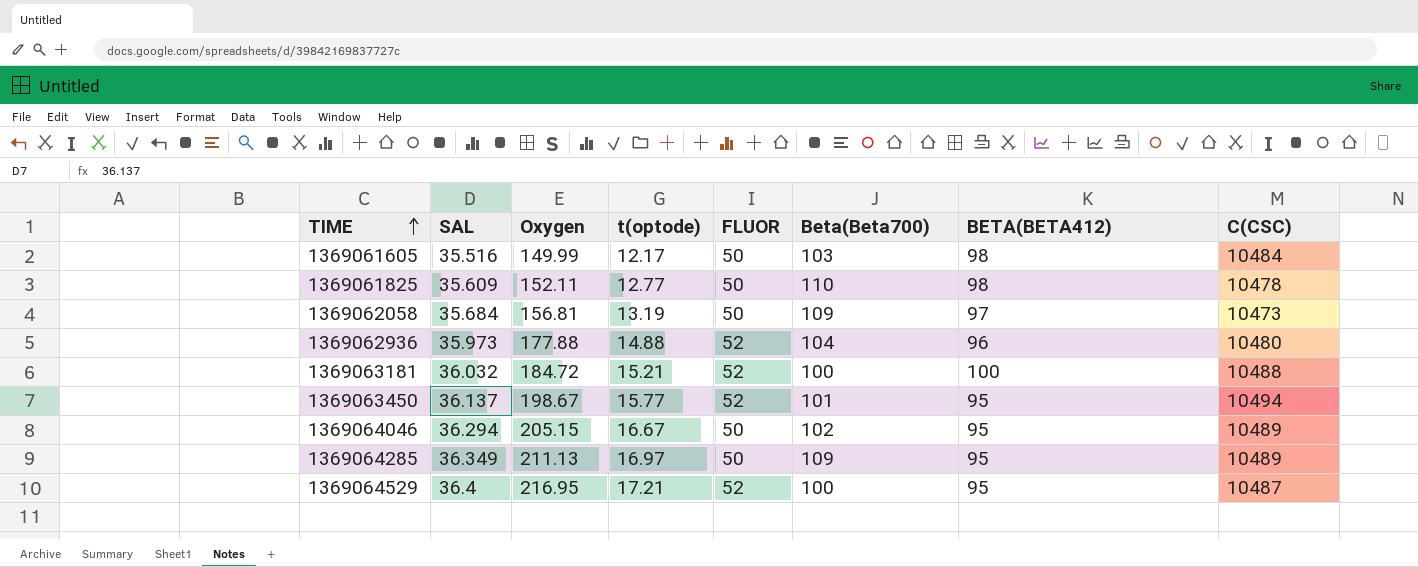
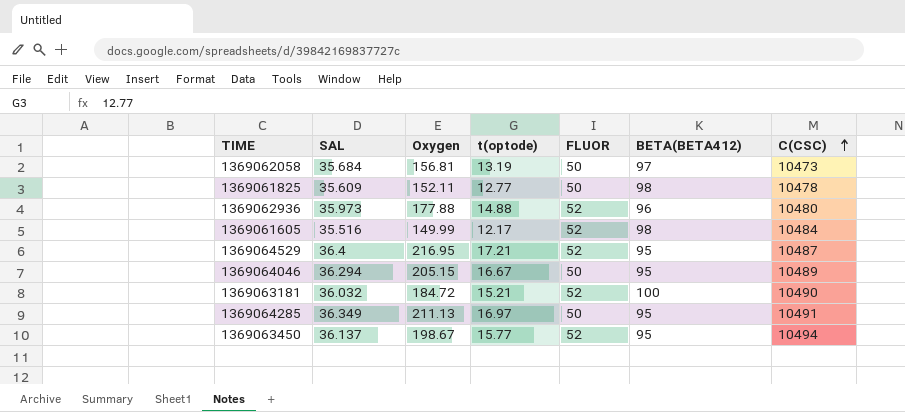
row order: TIME ascending -> C(CSC) ascending
column Beta(Beta700) | position: 6 -> none
1369061605 | FLUOR: 50 -> 52
1369063181 | C(CSC): 10488 -> 10490
1369064285 | C(CSC): 10489 -> 10491

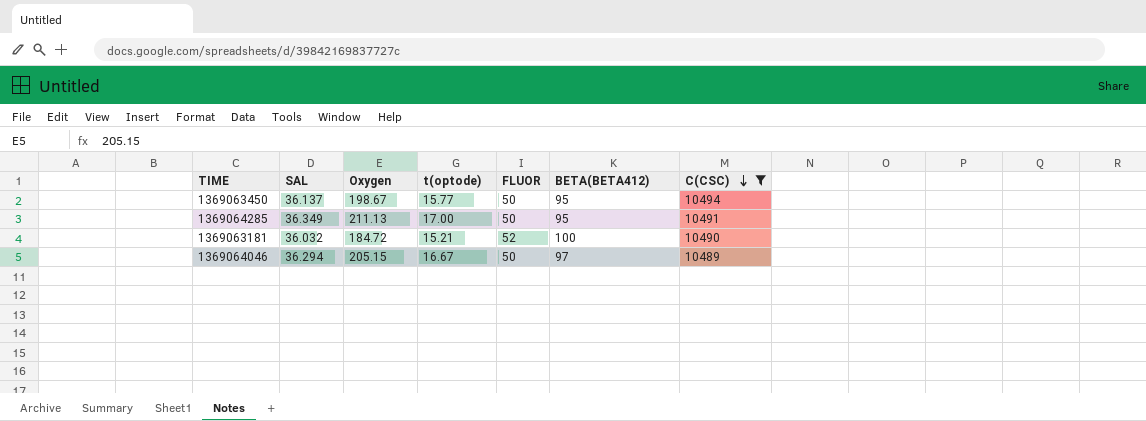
filter: none -> C(CSC) >= 10489
row order: C(CSC) ascending -> C(CSC) descending
1369063450 | FLUOR: 52 -> 50
1369064285 | t(optode): 16.97 -> 17.00
1369064046 | BETA(BETA412): 95 -> 97

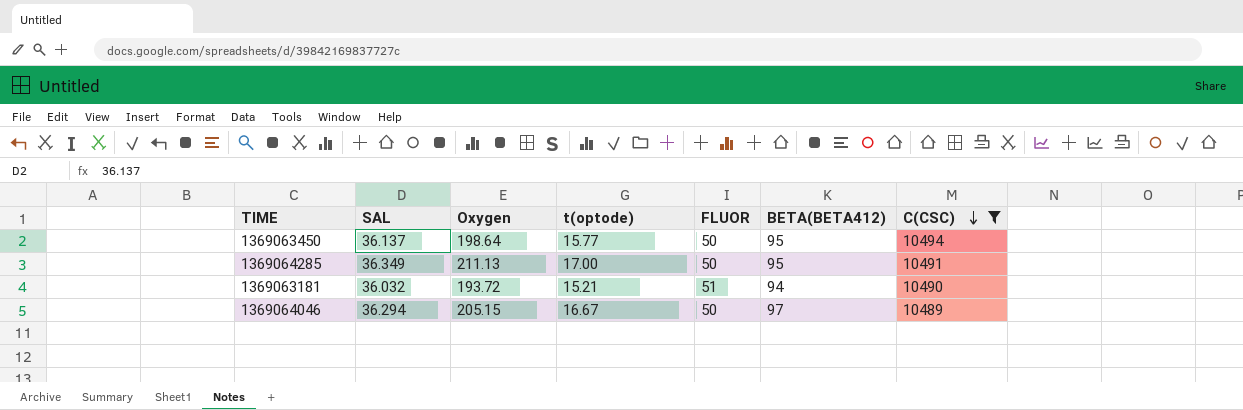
1369063450 | Oxygen: 198.67 -> 198.64
1369063181 | Oxygen: 184.72 -> 193.72
1369063181 | FLUOR: 52 -> 51
1369063181 | BETA(BETA412): 100 -> 94

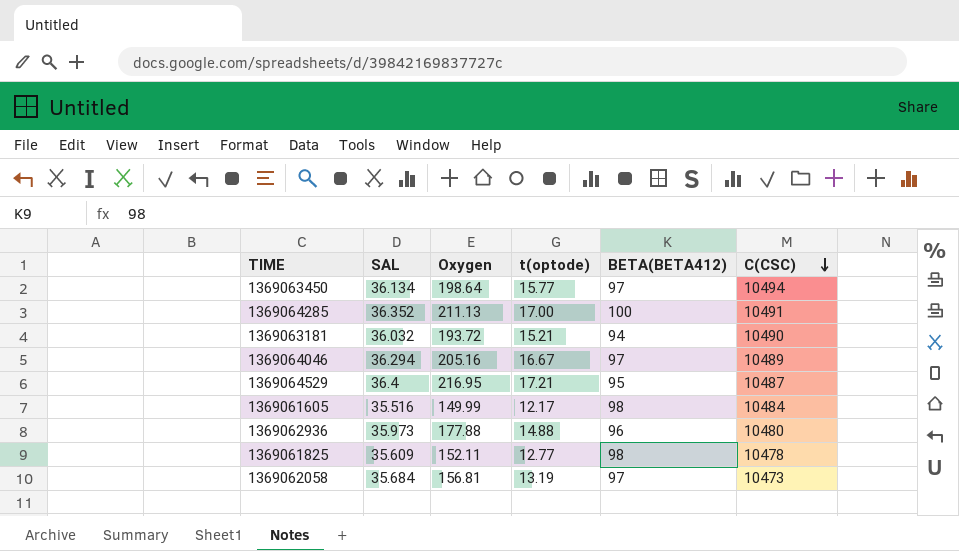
filter: C(CSC) >= 10489 -> none
column FLUOR | position: 5 -> none
1369063450 | SAL: 36.137 -> 36.134
1369063450 | BETA(BETA412): 95 -> 97
1369064285 | SAL: 36.349 -> 36.352
1369064285 | BETA(BETA412): 95 -> 100
1369064046 | Oxygen: 205.15 -> 205.16

